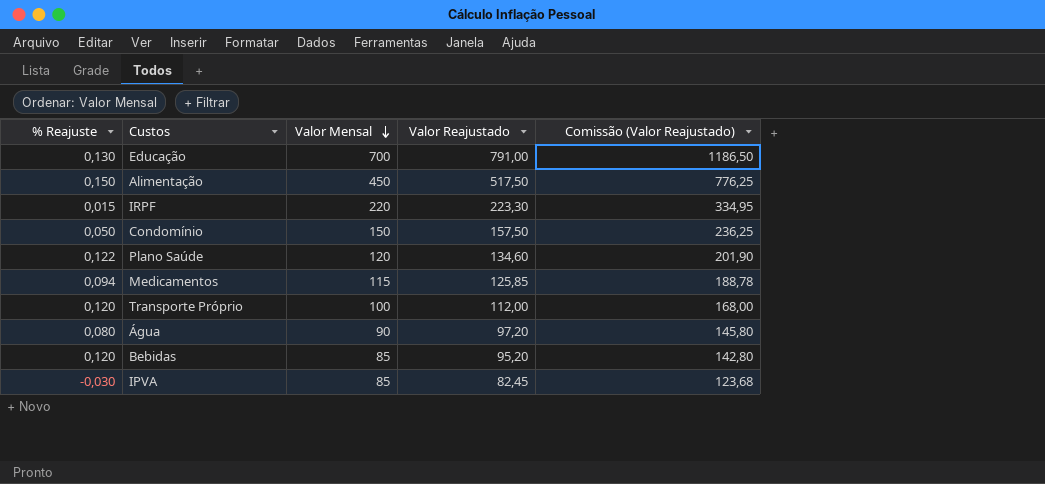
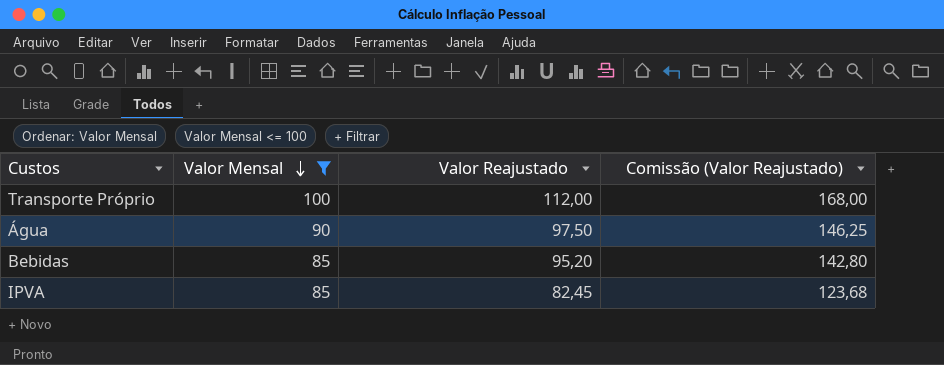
filter: none -> Valor Mensal <= 100
column % Reajuste | formula: ([Valor Reajustado] - [Valor Mensal]) / [Valor Mensal] -> none
Água | Valor Reajustado: 97,20 -> 97,50
Água | Comissão (Valor Reajustado): 145,80 -> 146,25

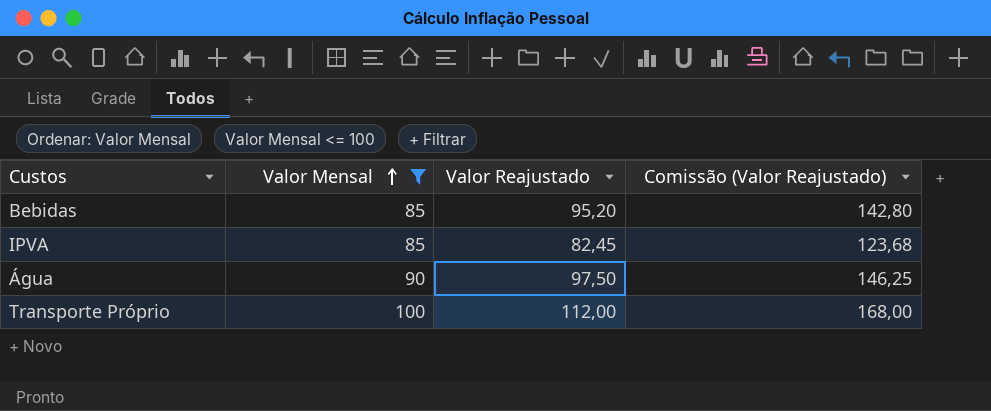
row order: Valor Mensal descending -> Valor Mensal ascending

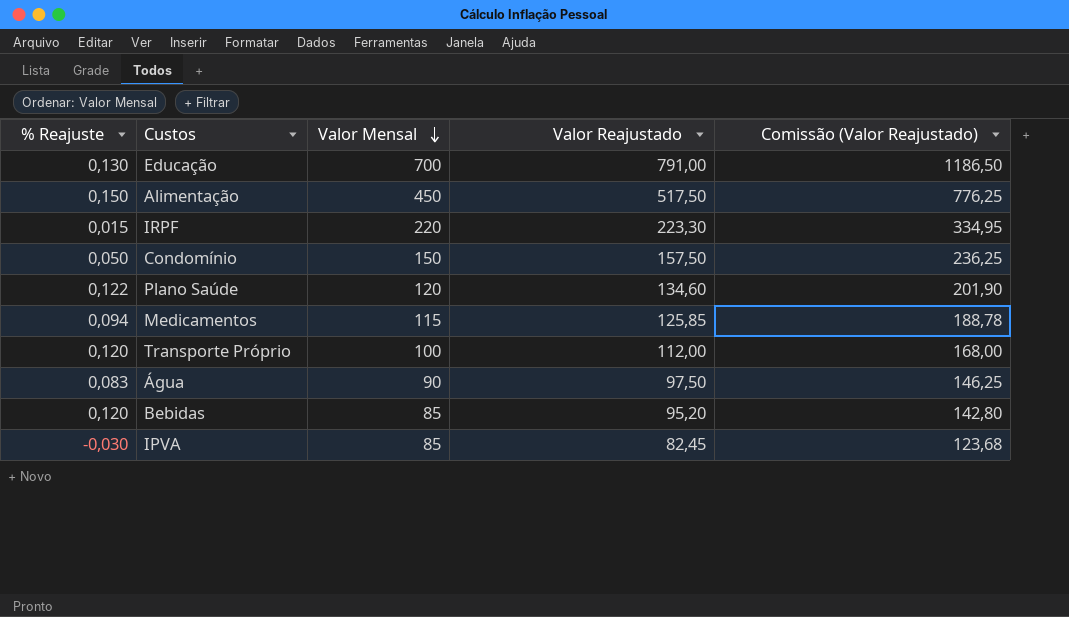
filter: Valor Mensal <= 100 -> none
row order: Valor Mensal ascending -> Valor Mensal descending
column % Reajuste | formula: none -> ([Valor Reajustado] - [Valor Mensal]) / [Valor Mensal]

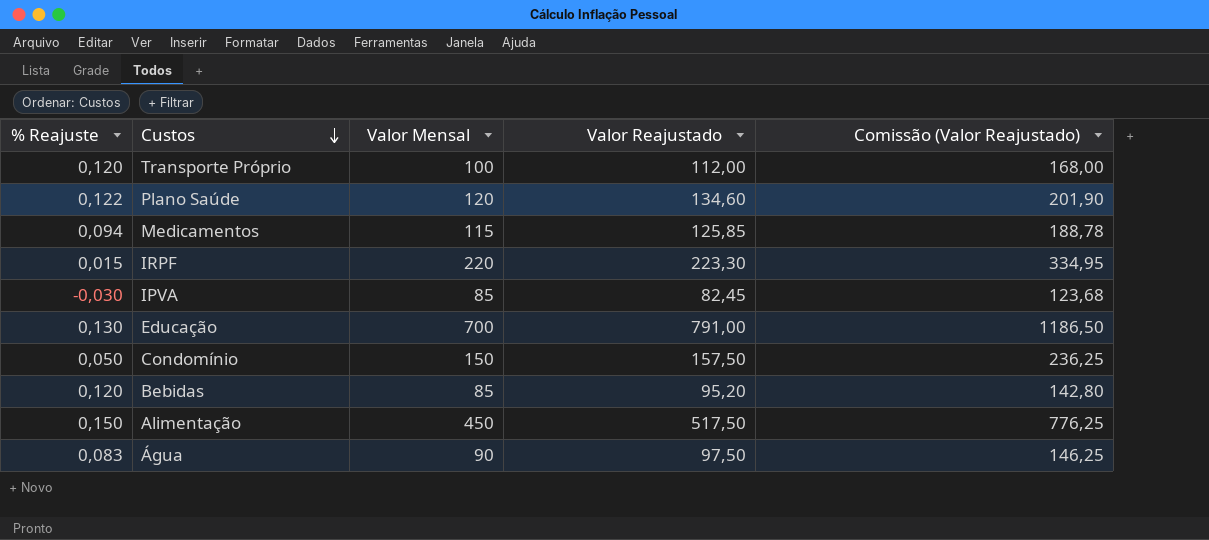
row order: Valor Mensal descending -> Custos descending

